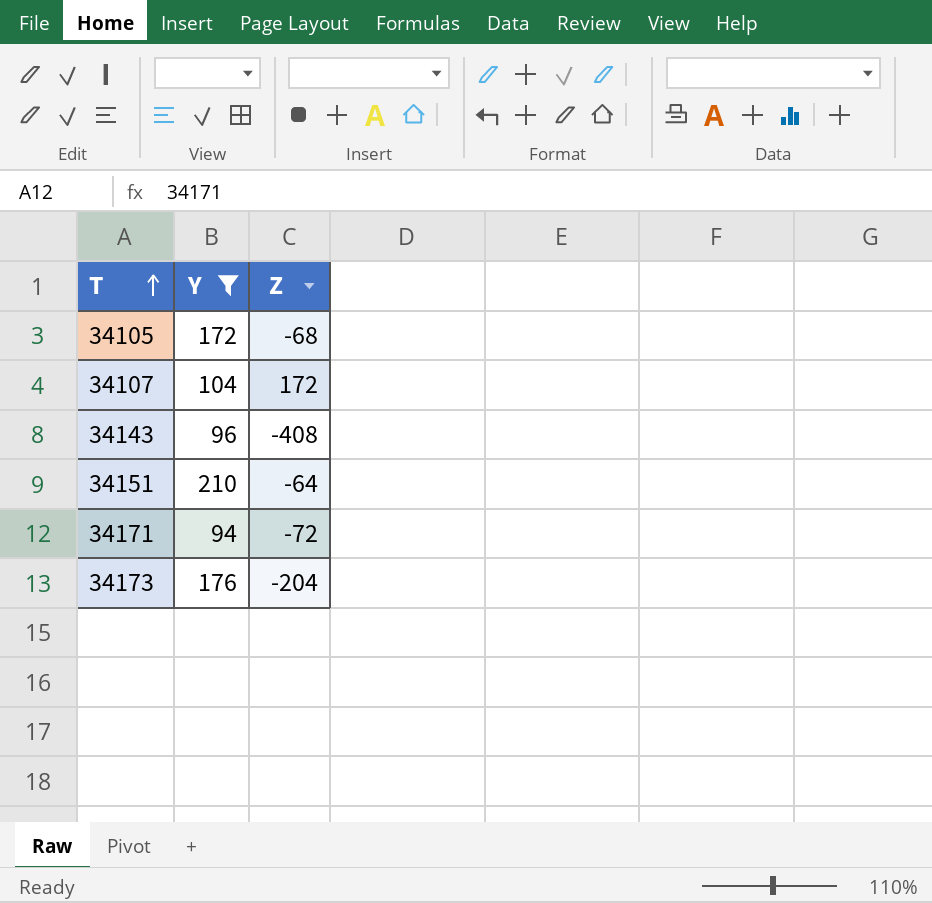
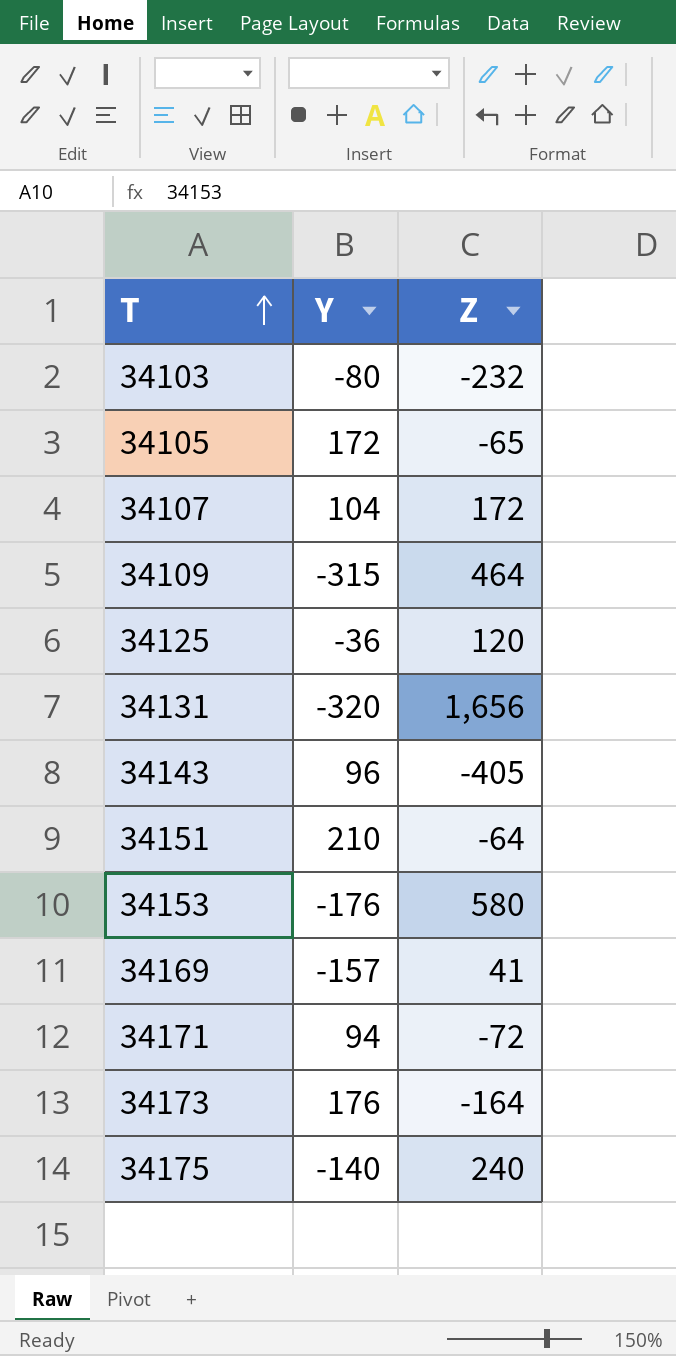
filter: Y >= 94 -> none
34105 | Z: -68 -> -65
34143 | Z: -408 -> -405
34173 | Z: -204 -> -164

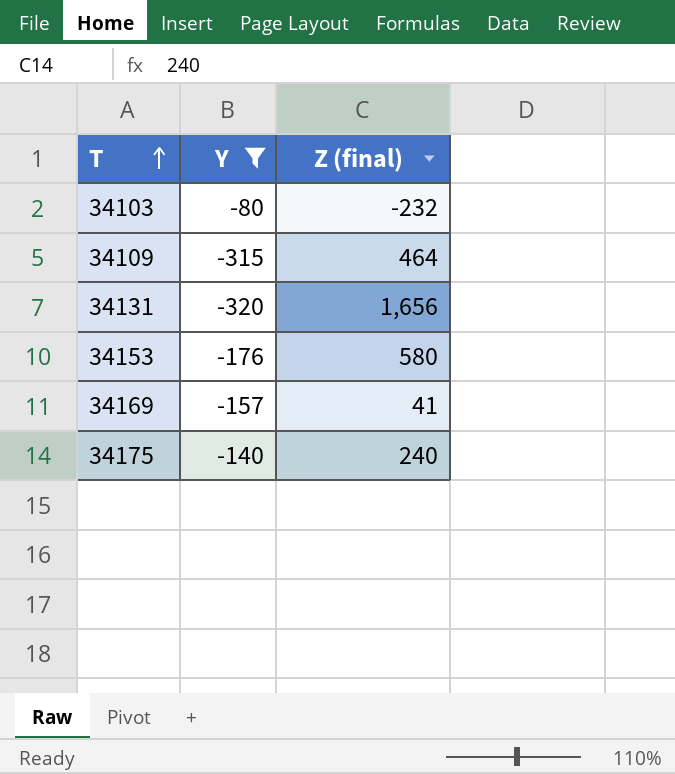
filter: none -> Y <= -80
column name: Z -> Z (final)

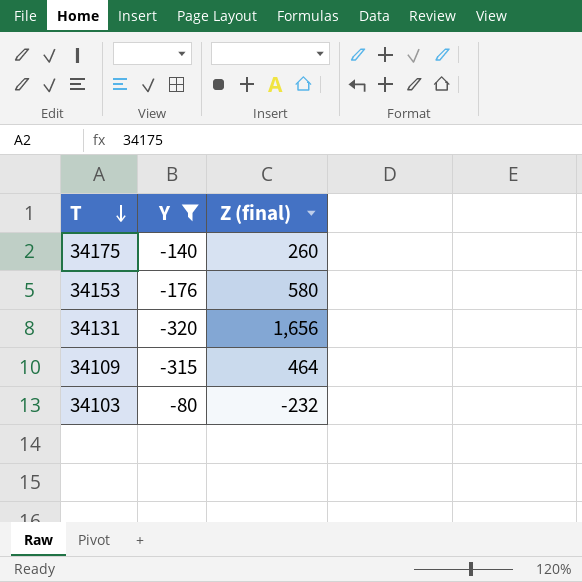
row order: T ascending -> T descending
row 34169: -157 | 41 -> none
34175 | Z (final): 240 -> 260

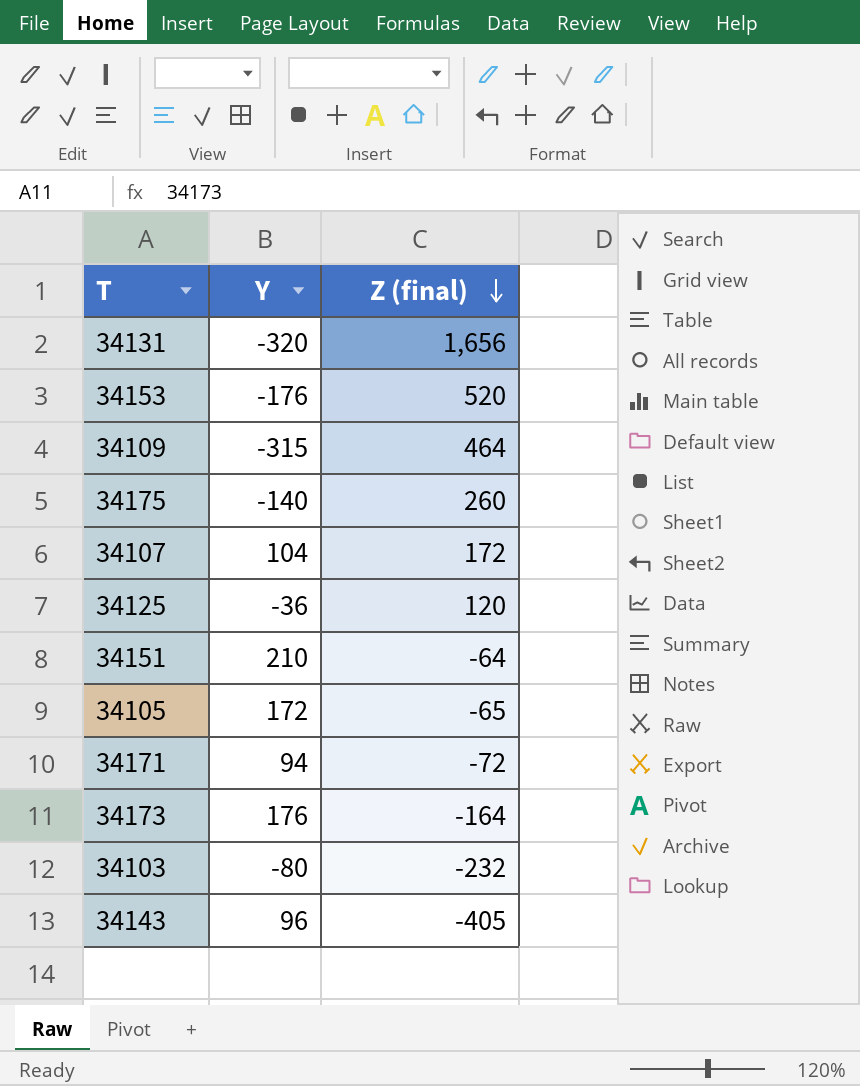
filter: Y <= -80 -> none
row order: T descending -> Z (final) descending
34153 | Z (final): 580 -> 520

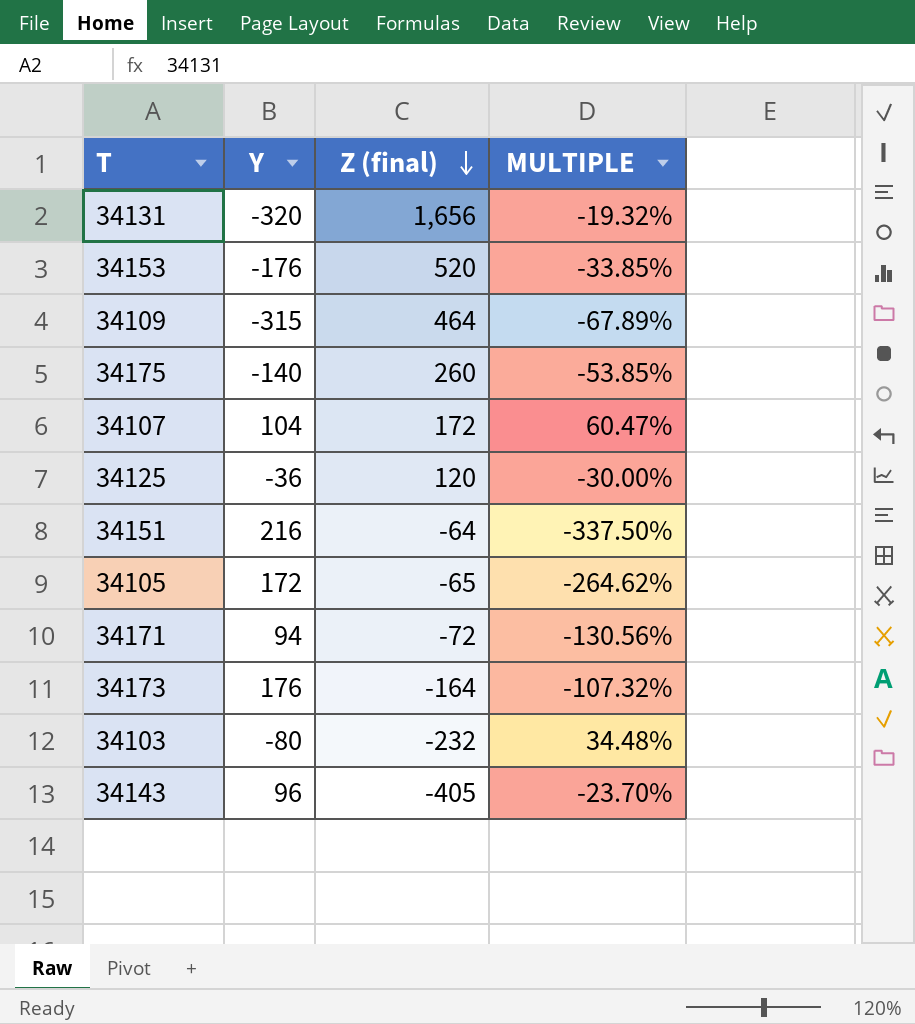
column MULTIPLE | formula: none -> [Y] / [Z (final)]
34151 | Y: 210 -> 216

